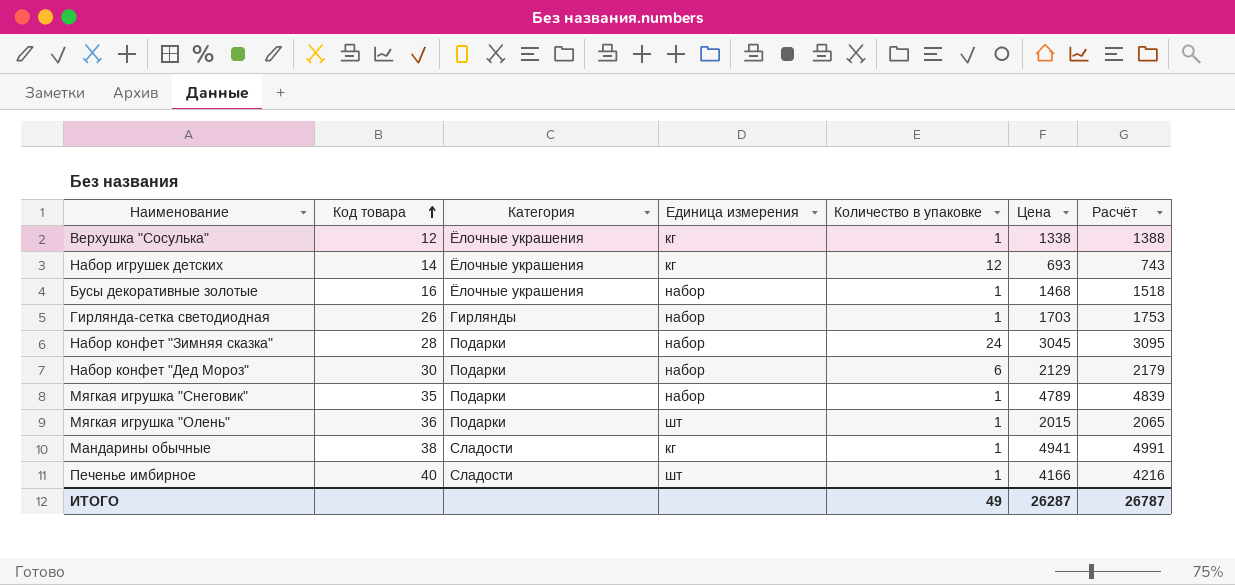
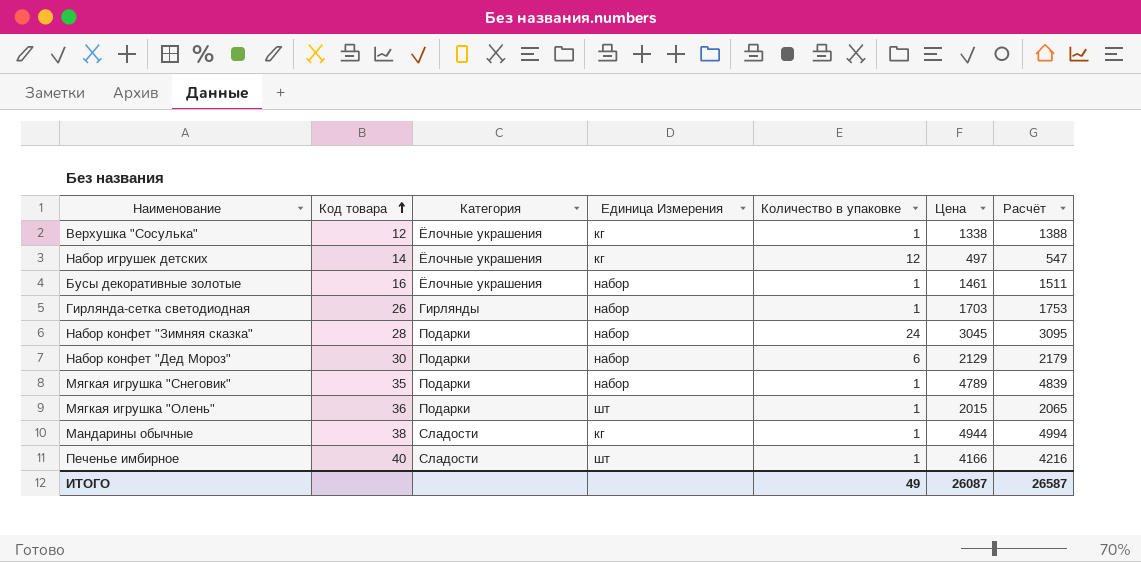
column name: Единица измерения -> Единица Измерения
Набор игрушек детских | Цена: 693 -> 497
Набор игрушек детских | Расчёт: 743 -> 547
Бусы декоративные золотые | Цена: 1468 -> 1461
Бусы декоративные золотые | Расчёт: 1518 -> 1511
Мандарины обычные | Цена: 4941 -> 4944
Мандарины обычные | Расчёт: 4991 -> 4994
ИТОГО | Цена: 26287 -> 26087
ИТОГО | Расчёт: 26787 -> 26587

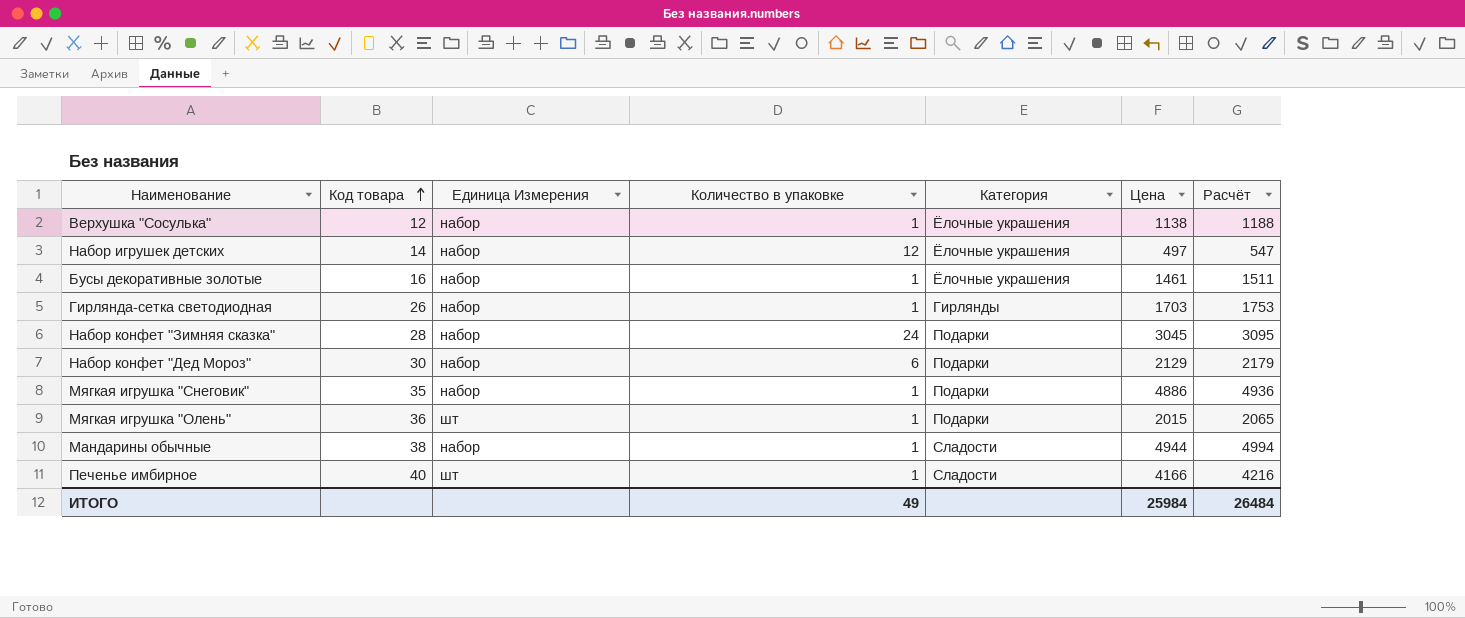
column Категория | position: 3 -> 5
Верхушка "Сосулька" | Единица Измерения: кг -> набор
Верхушка "Сосулька" | Цена: 1338 -> 1138
Верхушка "Сосулька" | Расчёт: 1388 -> 1188
Набор игрушек детских | Единица Измерения: кг -> набор
Мягкая игрушка "Снеговик" | Цена: 4789 -> 4886
Мягкая игрушка "Снеговик" | Расчёт: 4839 -> 4936
Мандарины обычные | Единица Измерения: кг -> набор
ИТОГО | Цена: 26087 -> 25984
ИТОГО | Расчёт: 26587 -> 26484

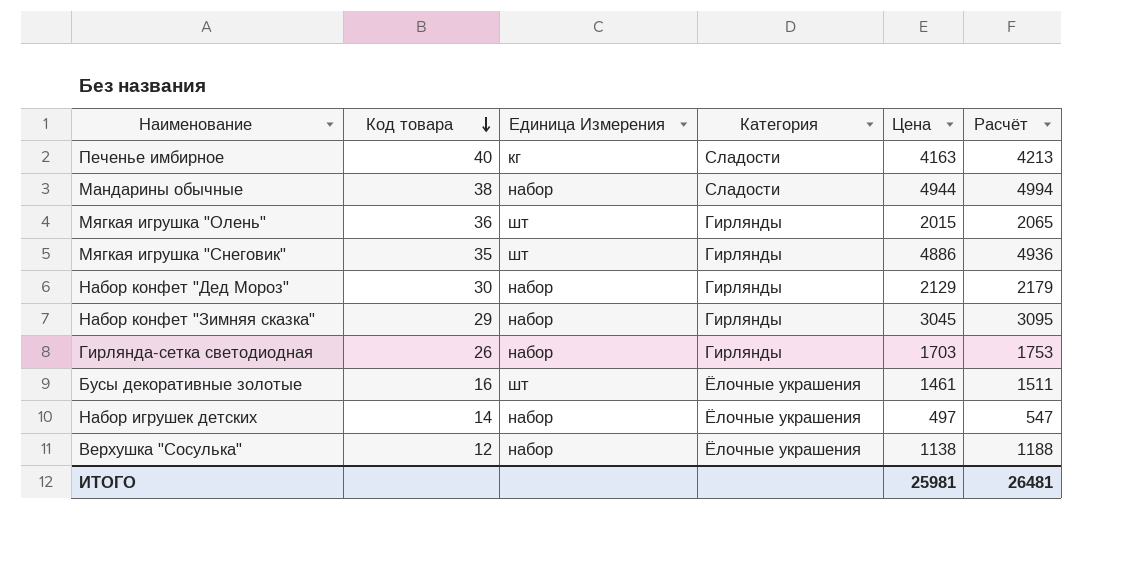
row order: Код товара ascending -> Код товара descending
column Количество в упаковке | position: 4 -> none
Печенье имбирное | Единица Измерения: шт -> кг
Печенье имбирное | Цена: 4166 -> 4163
Печенье имбирное | Расчёт: 4216 -> 4213
Мягкая игрушка "Олень" | Категория: Подарки -> Гирлянды
Мягкая игрушка "Снеговик" | Единица Измерения: набор -> шт
Мягкая игрушка "Снеговик" | Категория: Подарки -> Гирлянды
Набор конфет "Дед Мороз" | Категория: Подарки -> Гирлянды
Набор конфет "Зимняя сказка" | Код товара: 28 -> 29
Набор конфет "Зимняя сказка" | Категория: Подарки -> Гирлянды
Бусы декоративные золотые | Единица Измерения: набор -> шт
ИТОГО | Цена: 25984 -> 25981
ИТОГО | Расчёт: 26484 -> 26481

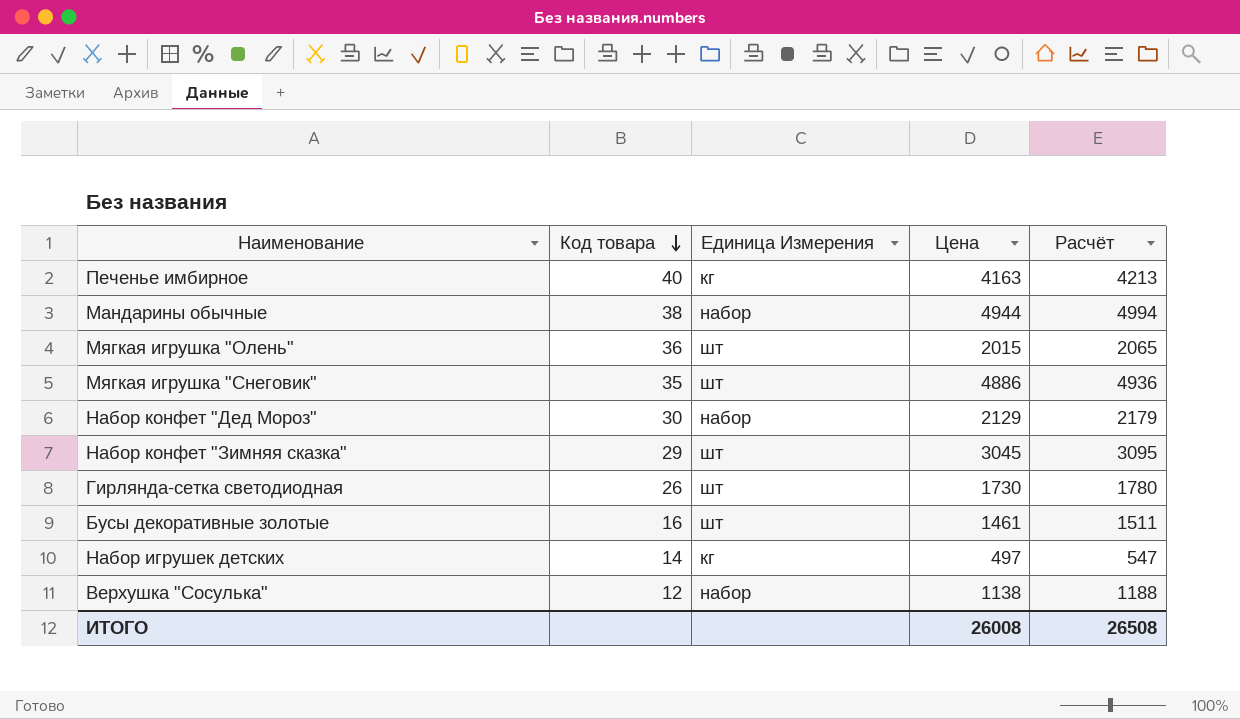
column Категория | position: 4 -> none
Набор конфет "Зимняя сказка" | Единица Измерения: набор -> шт
Гирлянда-сетка светодиодная | Единица Измерения: набор -> шт
Гирлянда-сетка светодиодная | Цена: 1703 -> 1730
Гирлянда-сетка светодиодная | Расчёт: 1753 -> 1780
Набор игрушек детских | Единица Измерения: набор -> кг
ИТОГО | Цена: 25981 -> 26008
ИТОГО | Расчёт: 26481 -> 26508

